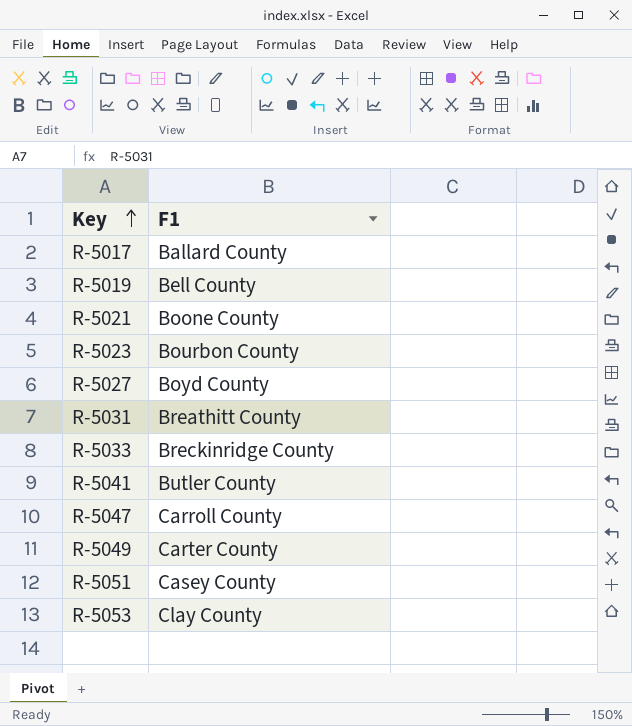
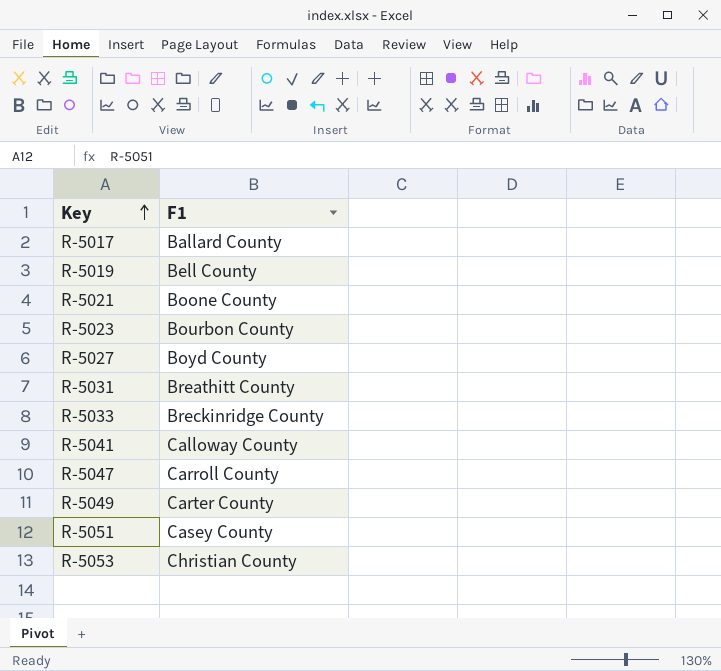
R-5041 | F1: Butler County -> Calloway County
R-5053 | F1: Clay County -> Christian County

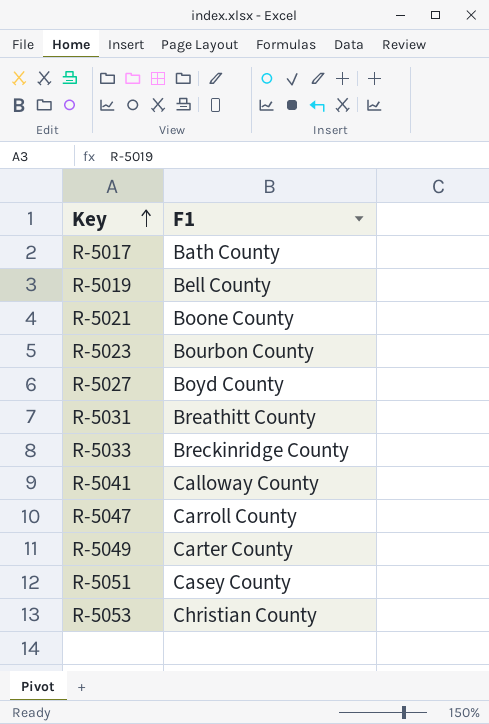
R-5017 | F1: Ballard County -> Bath County

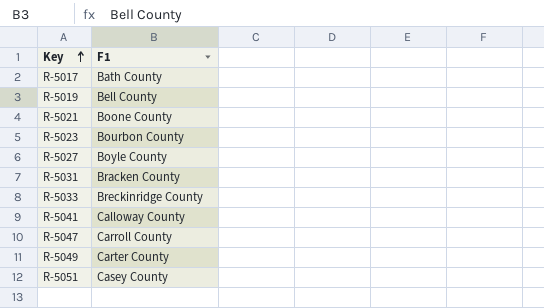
row R-5053: Christian County -> none
R-5027 | F1: Boyd County -> Boyle County
R-5031 | F1: Breathitt County -> Bracken County

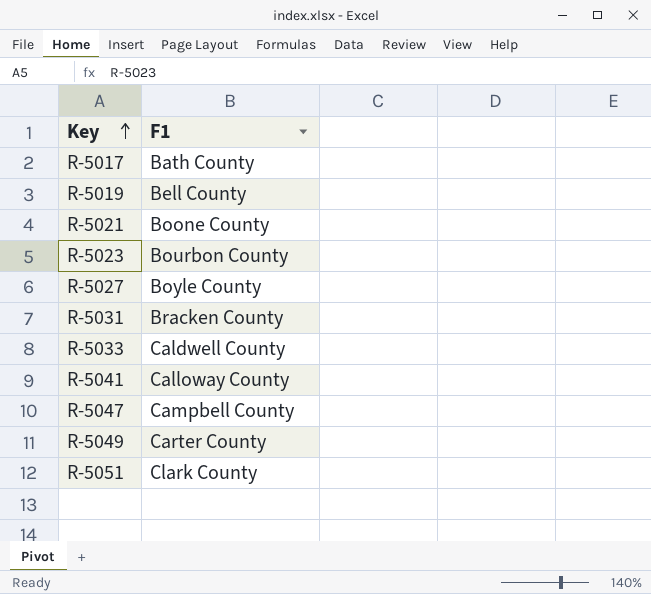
R-5033 | F1: Breckinridge County -> Caldwell County
R-5047 | F1: Carroll County -> Campbell County
R-5051 | F1: Casey County -> Clark County

